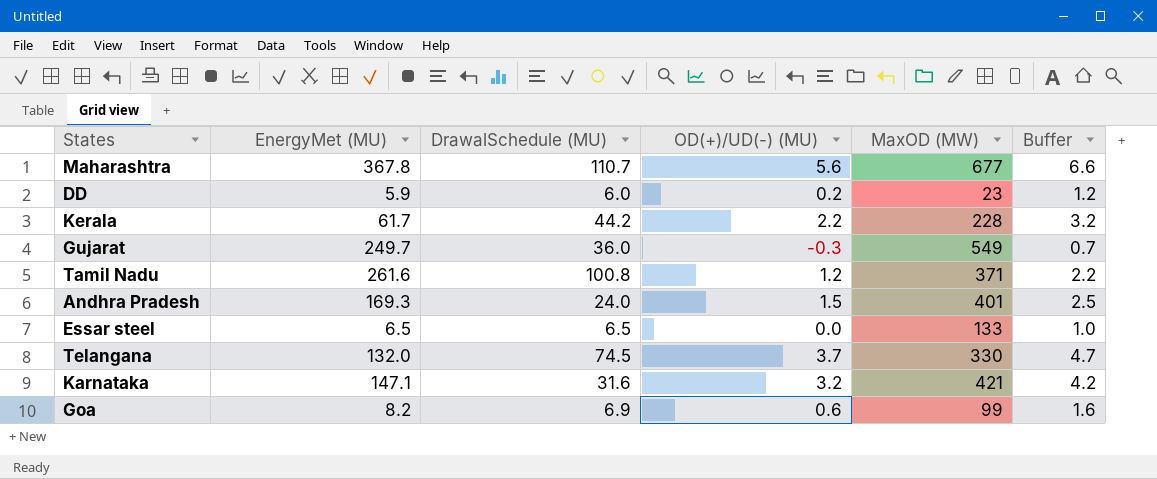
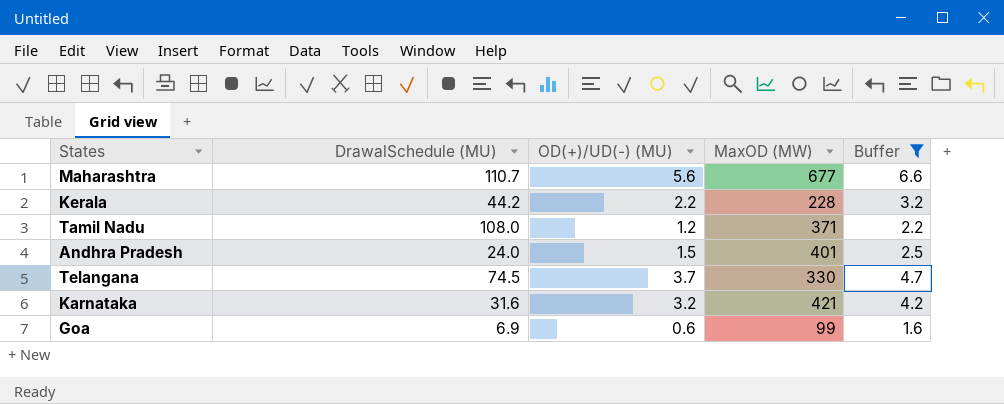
filter: none -> Buffer >= 1.6
column EnergyMet (MU) | position: 2 -> none
Tamil Nadu | DrawalSchedule (MU): 100.8 -> 108.0

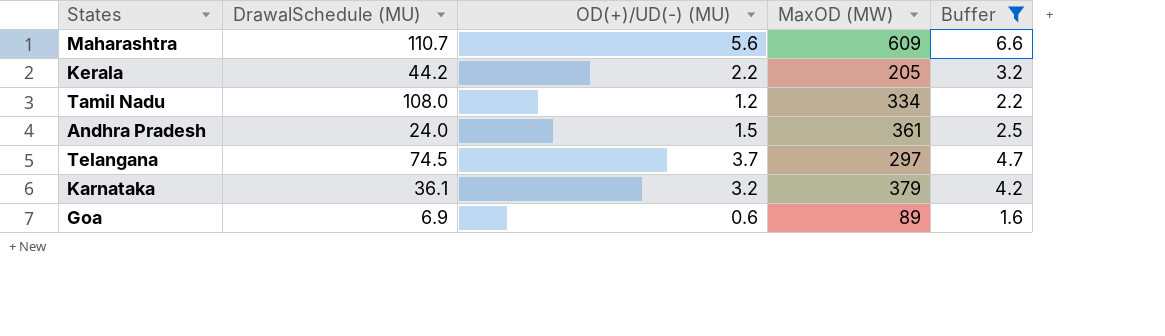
Maharashtra | MaxOD (MW): 677 -> 609
Kerala | MaxOD (MW): 228 -> 205
Tamil Nadu | MaxOD (MW): 371 -> 334
Andhra Pradesh | MaxOD (MW): 401 -> 361
Telangana | MaxOD (MW): 330 -> 297
Karnataka | DrawalSchedule (MU): 31.6 -> 36.1
Karnataka | MaxOD (MW): 421 -> 379
Goa | MaxOD (MW): 99 -> 89

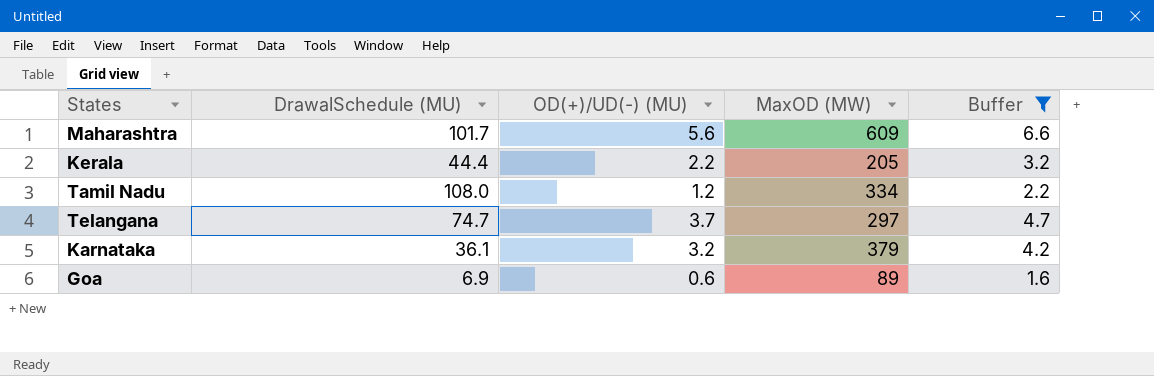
row Andhra Pradesh: 24.0 | 1.5 | 361 | 2.5 -> none
Maharashtra | DrawalSchedule (MU): 110.7 -> 101.7
Kerala | DrawalSchedule (MU): 44.2 -> 44.4
Telangana | DrawalSchedule (MU): 74.5 -> 74.7

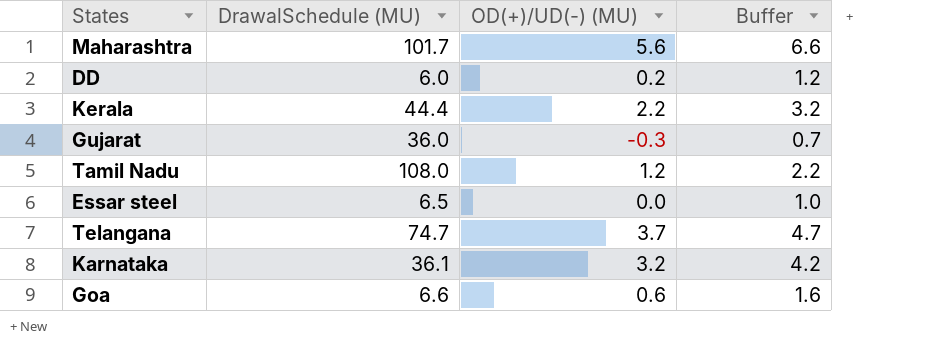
filter: Buffer >= 1.6 -> none
column MaxOD (MW) | position: 4 -> none
Goa | DrawalSchedule (MU): 6.9 -> 6.6

